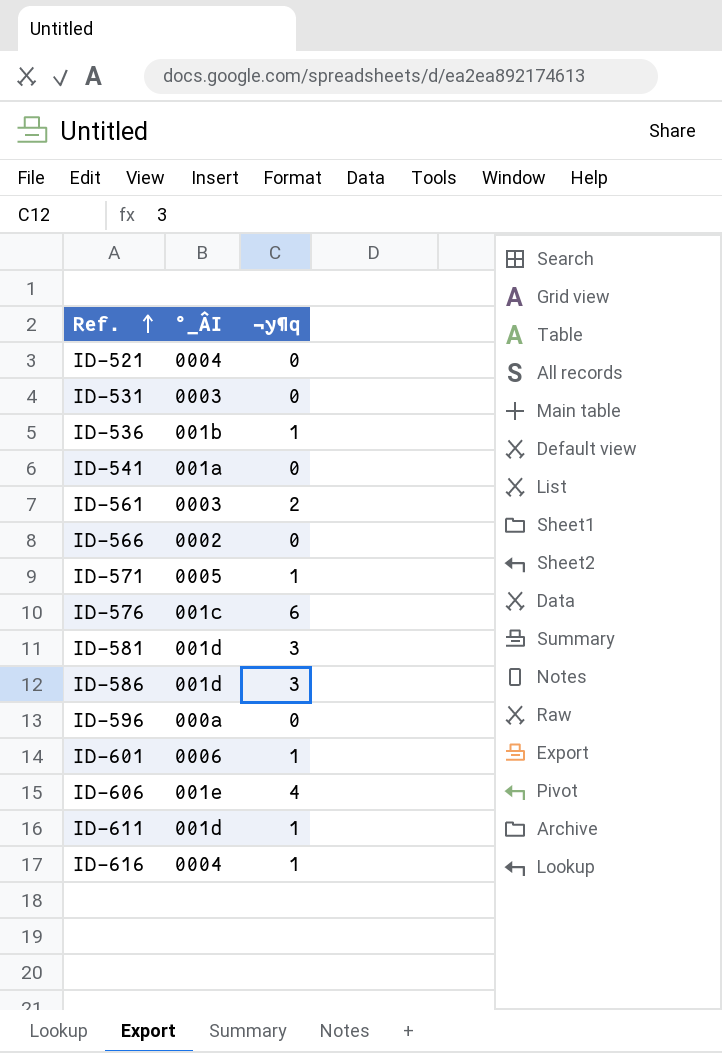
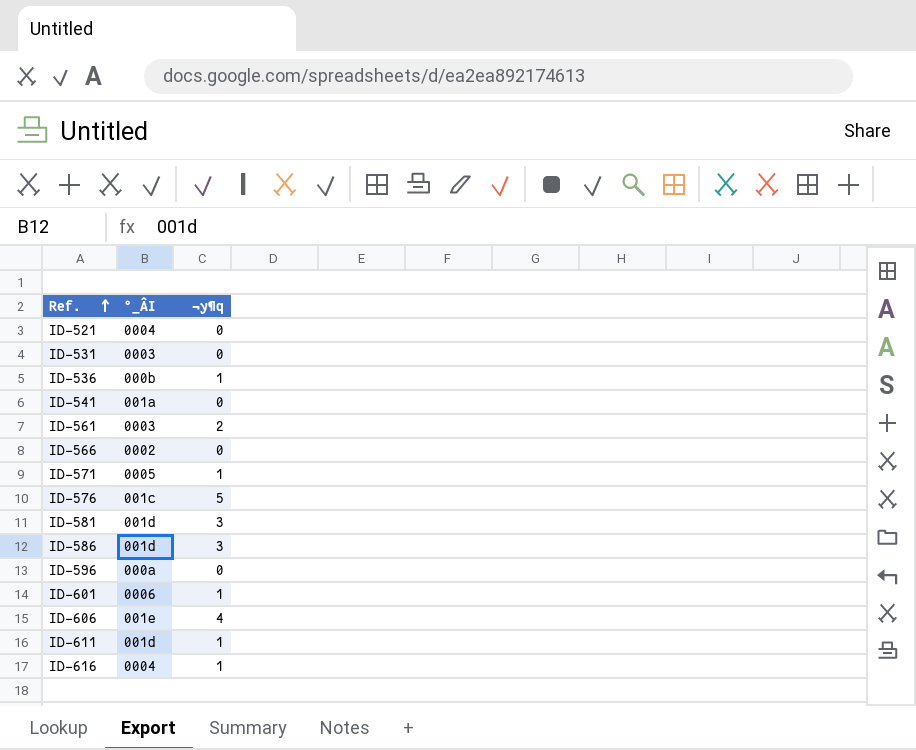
ID-536 | °_ÂI: 001b -> 000b
ID-576 | ¬y¶q: 6 -> 5

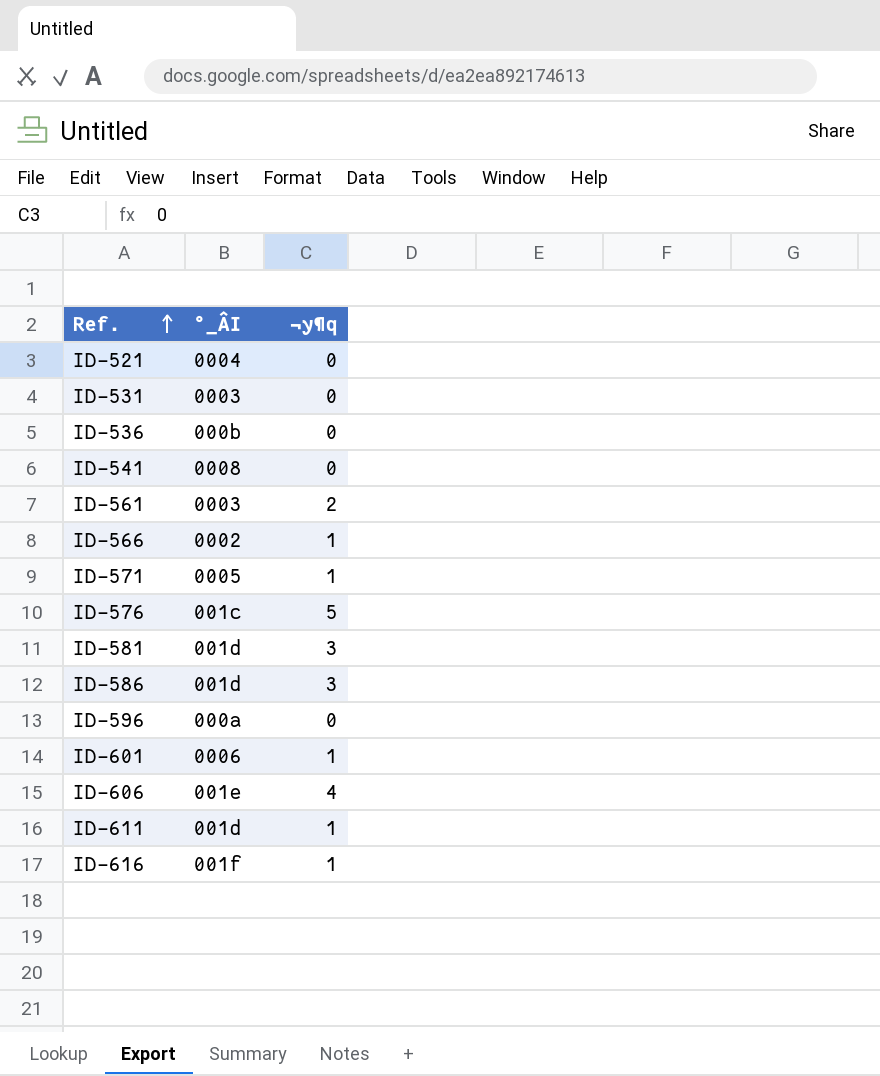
ID-536 | ¬y¶q: 1 -> 0
ID-541 | °_ÂI: 001a -> 0008
ID-566 | ¬y¶q: 0 -> 1
ID-616 | °_ÂI: 0004 -> 001f

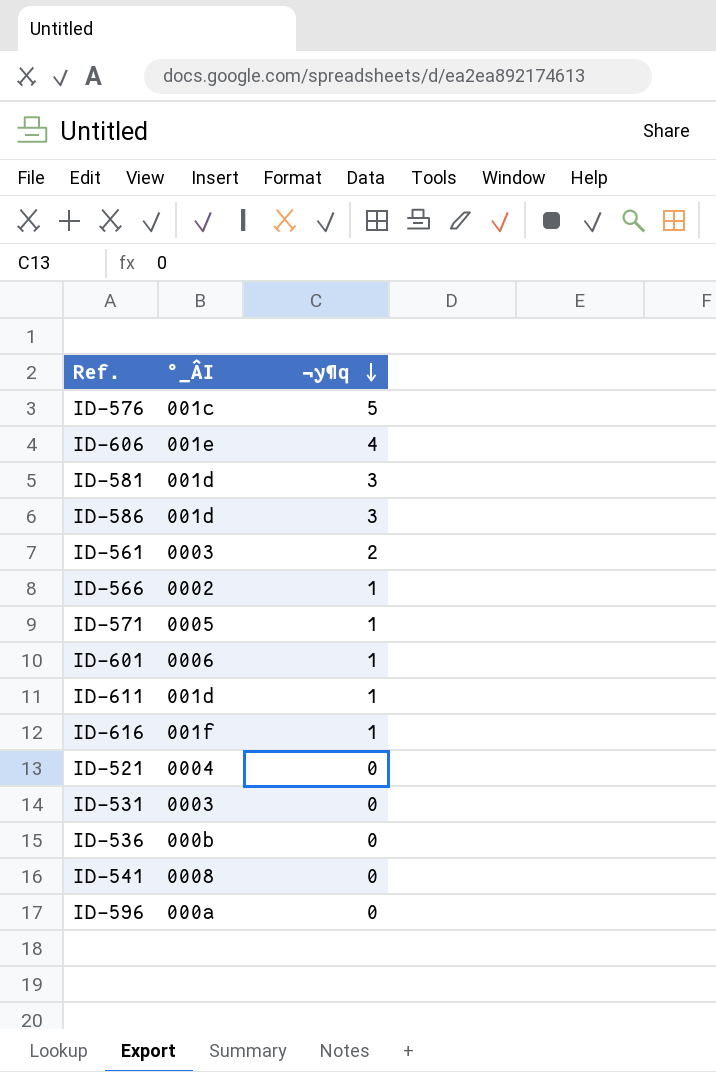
row order: Ref. ascending -> ¬y¶q descending

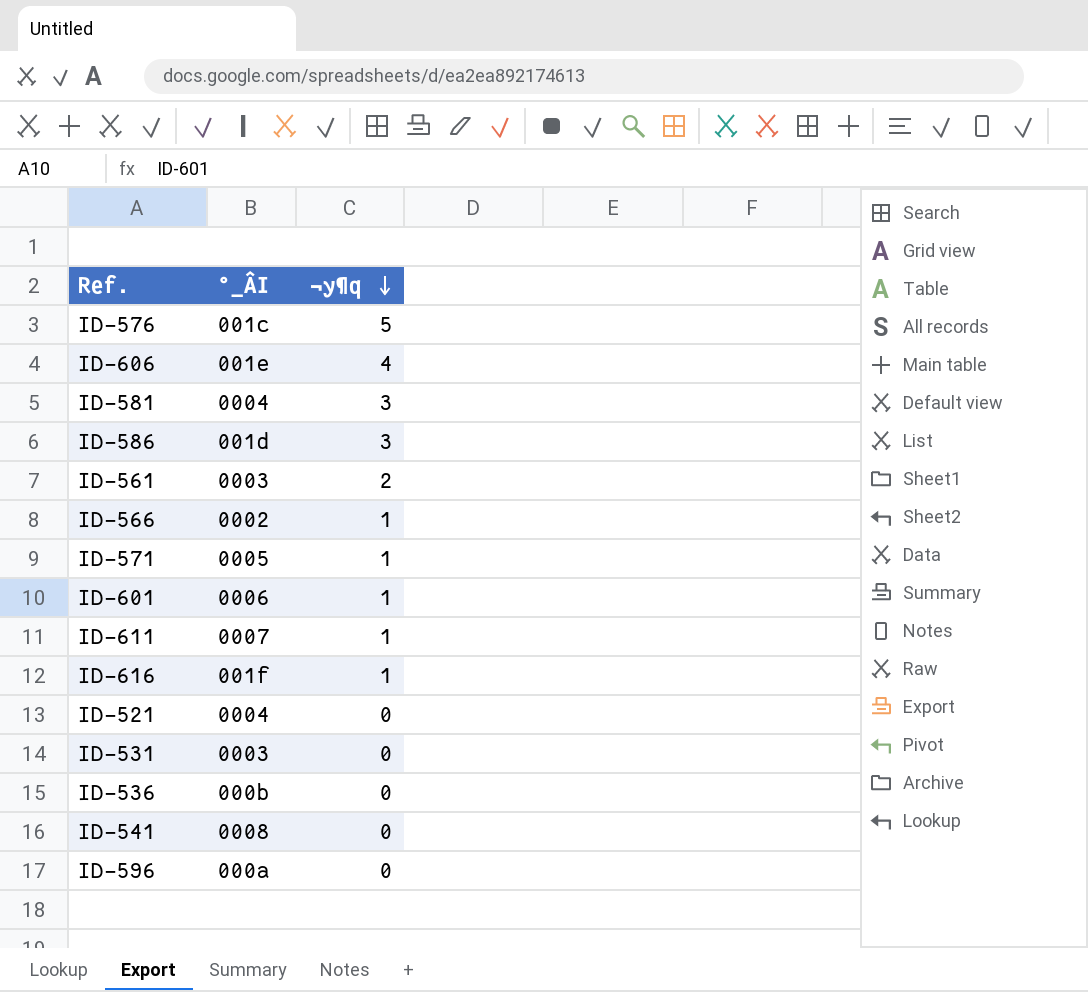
ID-581 | °_ÂI: 001d -> 0004
ID-611 | °_ÂI: 001d -> 0007

